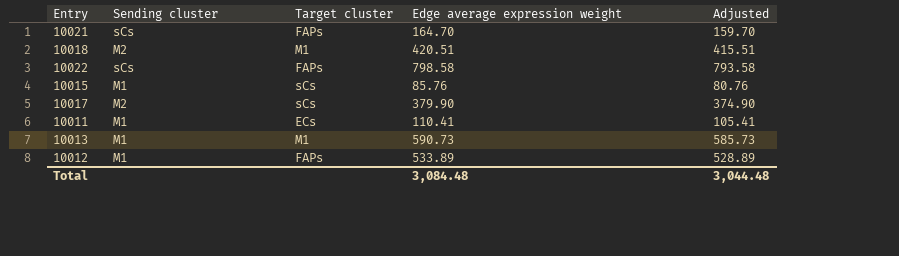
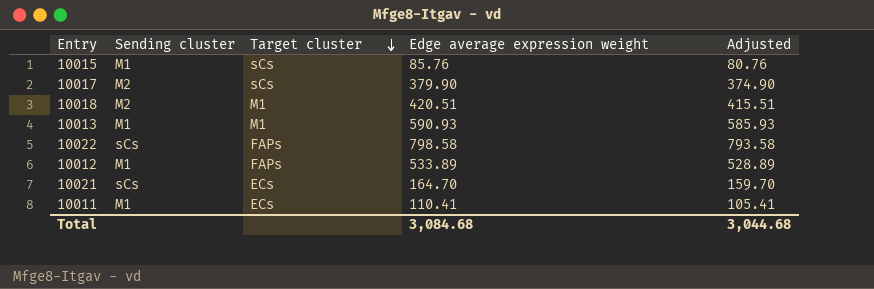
row order: none -> Target cluster descending
10013 | Edge average expression weight: 590.73 -> 590.93
10013 | Adjusted: 585.73 -> 585.93
10021 | Target cluster: FAPs -> ECs
Total | Edge average expression weight: 3,084.48 -> 3,084.68
Total | Adjusted: 3,044.48 -> 3,044.68

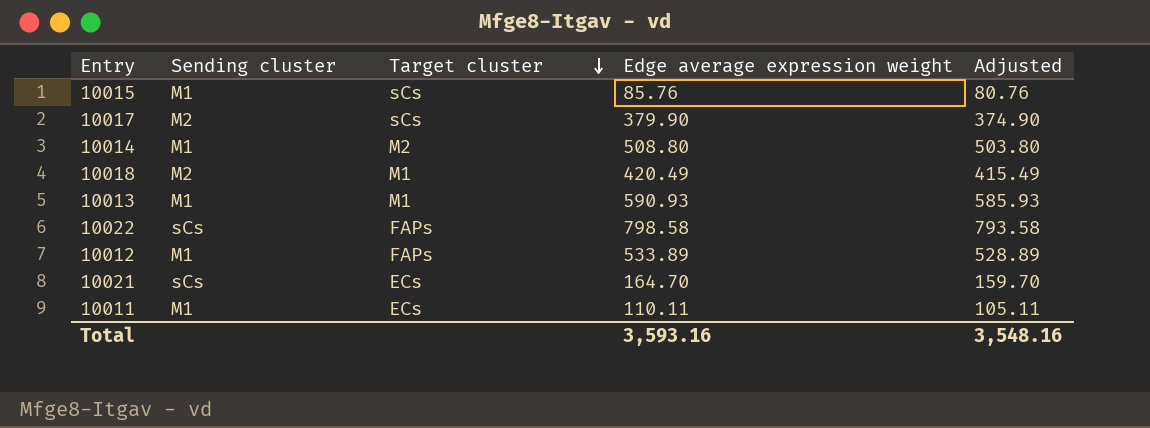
row 10014: none -> M1 | M2 | 508.80 | 503.80
10018 | Edge average expression weight: 420.51 -> 420.49
10018 | Adjusted: 415.51 -> 415.49
10011 | Edge average expression weight: 110.41 -> 110.11
10011 | Adjusted: 105.41 -> 105.11
Total | Edge average expression weight: 3,084.68 -> 3,593.16
Total | Adjusted: 3,044.68 -> 3,548.16

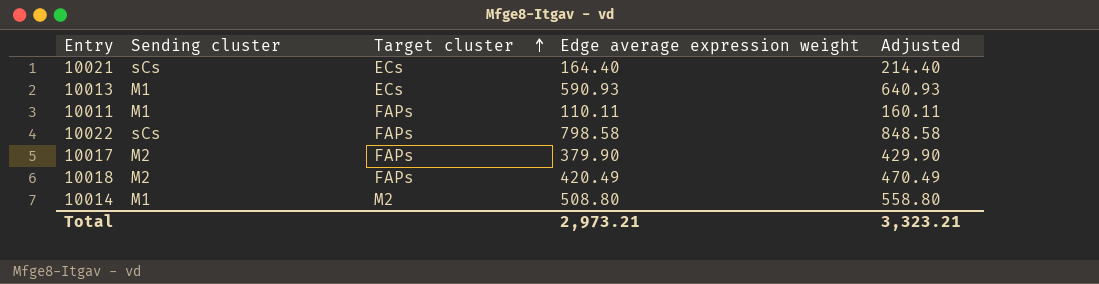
row order: Target cluster descending -> Target cluster ascending
column Adjusted | formula: [Edge average expression weight] - 5 -> [Edge average expression weight] + 50
row 10015: M1 | sCs | 85.76 | 80.76 -> none
row 10012: M1 | FAPs | 533.89 | 528.89 -> none
10021 | Edge average expression weight: 164.70 -> 164.40
10013 | Target cluster: M1 -> ECs
10011 | Target cluster: ECs -> FAPs
10017 | Target cluster: sCs -> FAPs
10018 | Target cluster: M1 -> FAPs
Total | Edge average expression weight: 3,593.16 -> 2,973.21
Total | Adjusted: 3,548.16 -> 3,323.21

